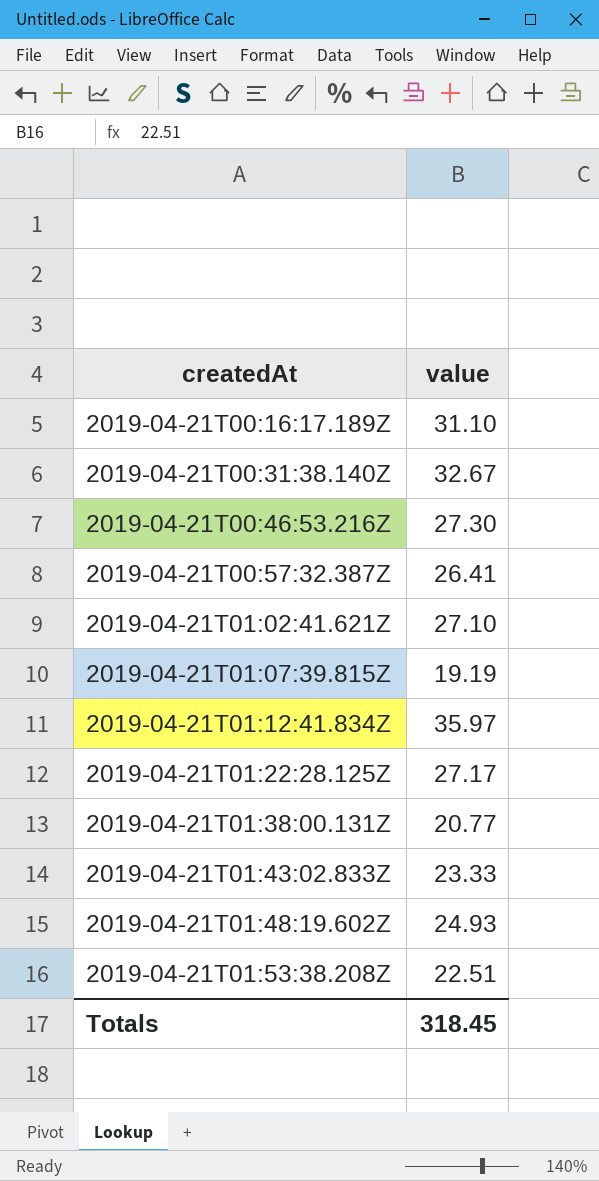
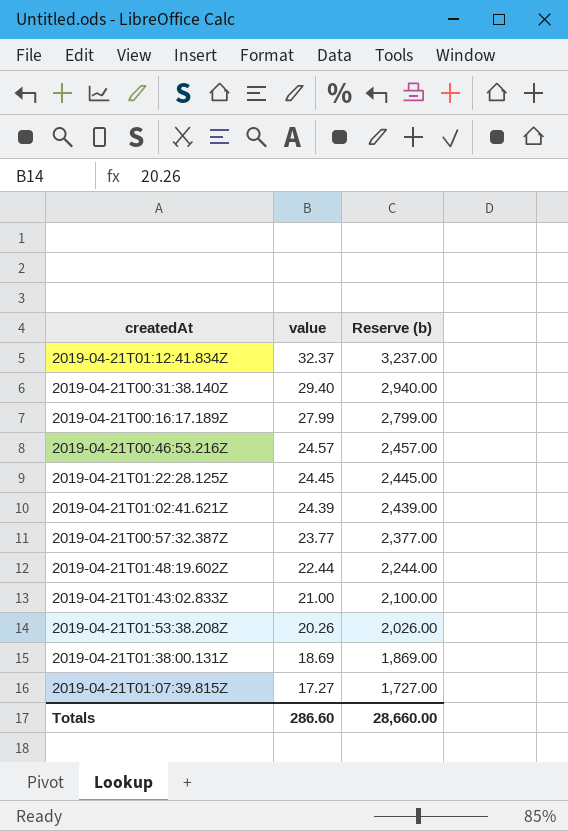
row order: createdAt ascending -> value descending
column Reserve (b) | formula: none -> [value] * 100
2019-04-21T01:12:41.834Z | value: 35.97 -> 32.37
2019-04-21T00:31:38.140Z | value: 32.67 -> 29.40
2019-04-21T00:16:17.189Z | value: 31.10 -> 27.99
2019-04-21T00:46:53.216Z | value: 27.30 -> 24.57
2019-04-21T01:22:28.125Z | value: 27.17 -> 24.45
2019-04-21T01:02:41.621Z | value: 27.10 -> 24.39
2019-04-21T00:57:32.387Z | value: 26.41 -> 23.77
2019-04-21T01:48:19.602Z | value: 24.93 -> 22.44
2019-04-21T01:43:02.833Z | value: 23.33 -> 21.00
2019-04-21T01:53:38.208Z | value: 22.51 -> 20.26
2019-04-21T01:38:00.131Z | value: 20.77 -> 18.69
2019-04-21T01:07:39.815Z | value: 19.19 -> 17.27
Totals | value: 318.45 -> 286.60

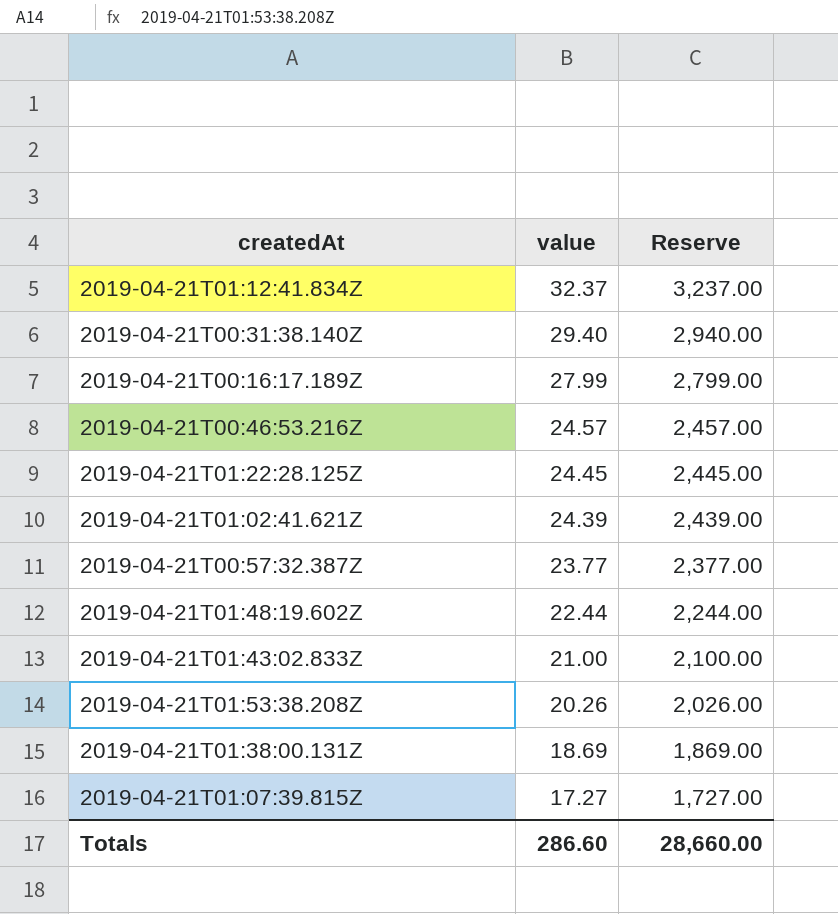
column name: Reserve (b) -> Reserve

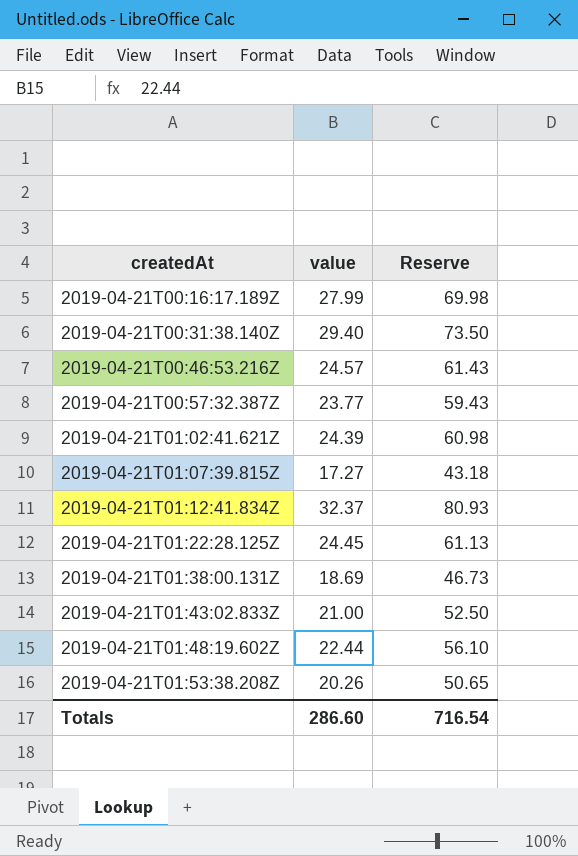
row order: value descending -> createdAt ascending
column Reserve | formula: [value] * 100 -> [value] * 2.5
Totals | Reserve: 28,660.00 -> 716.54

